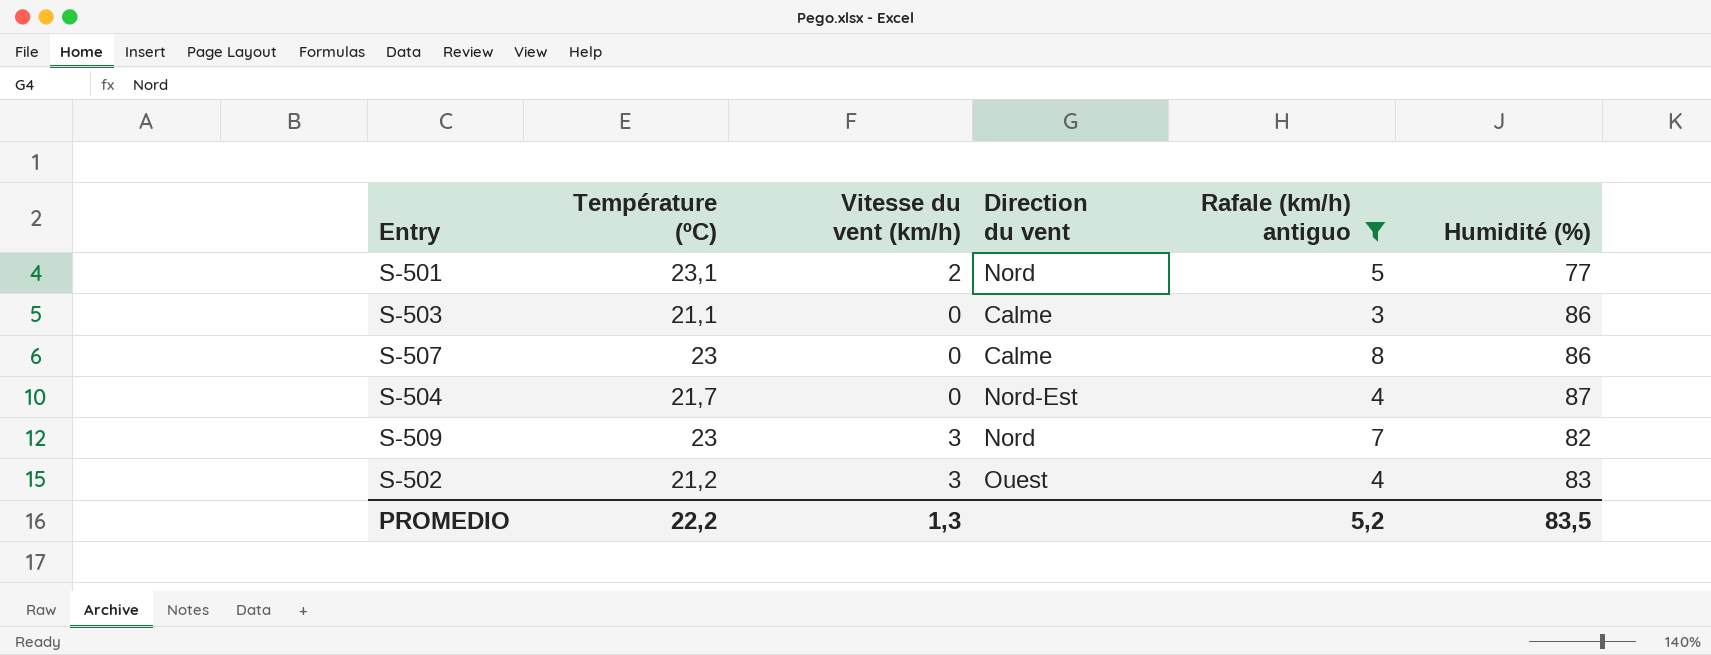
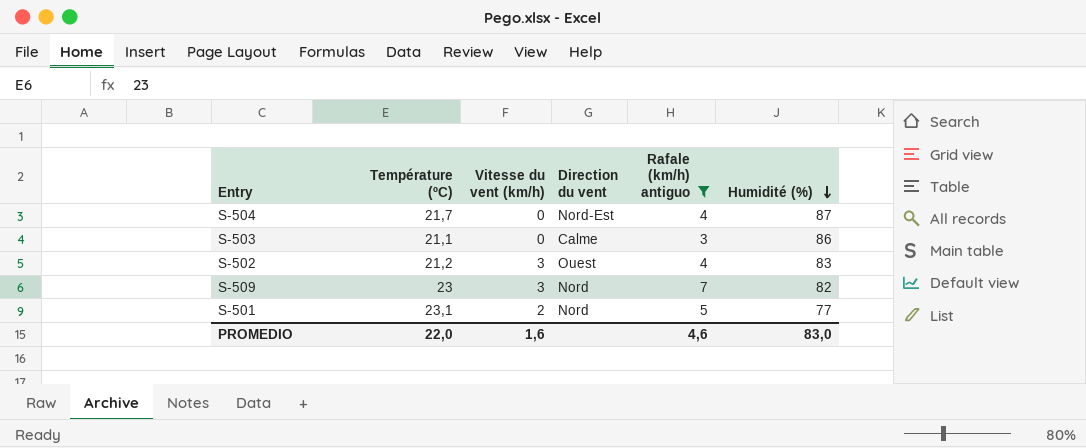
row order: none -> Humidité (%) descending
row S-507: 23 | 0 | Calme | 8 | 86 -> none
PROMEDIO | Température (ºC): 22,2 -> 22,0
PROMEDIO | Vitesse du vent (km/h): 1,3 -> 1,6
PROMEDIO | Rafale (km/h) antiguo: 5,2 -> 4,6
PROMEDIO | Humidité (%): 83,5 -> 83,0

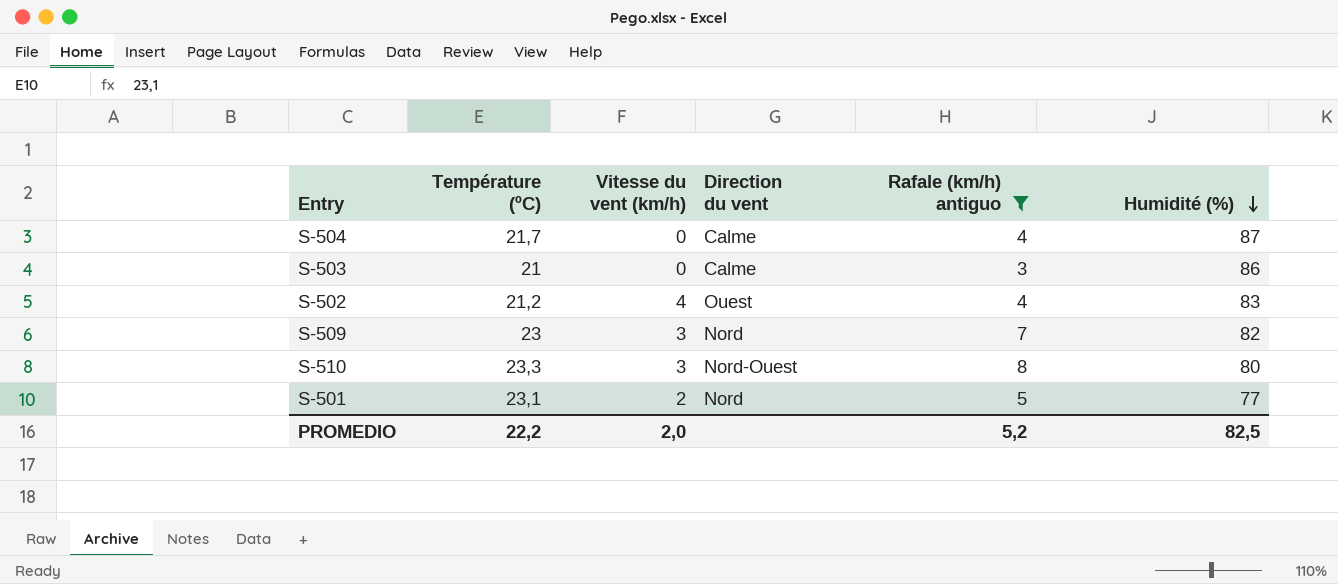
S-504 | Direction du vent: Nord-Est -> Calme
S-503 | Température (ºC): 21,1 -> 21
S-502 | Vitesse du vent (km/h): 3 -> 4
row S-510: none -> 23,3 | 3 | Nord-Ouest | 8 | 80
PROMEDIO | Température (ºC): 22,0 -> 22,2
PROMEDIO | Vitesse du vent (km/h): 1,6 -> 2,0
PROMEDIO | Rafale (km/h) antiguo: 4,6 -> 5,2
PROMEDIO | Humidité (%): 83,0 -> 82,5

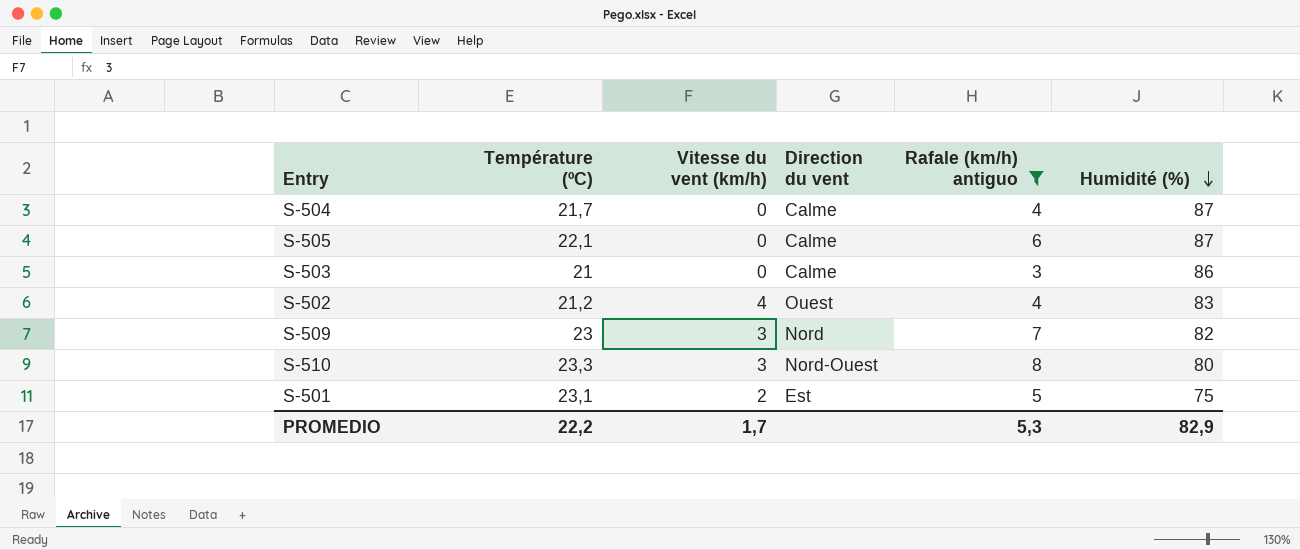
row S-505: none -> 22,1 | 0 | Calme | 6 | 87
S-501 | Direction du vent: Nord -> Est
S-501 | Humidité (%): 77 -> 75
PROMEDIO | Vitesse du vent (km/h): 2,0 -> 1,7
PROMEDIO | Rafale (km/h) antiguo: 5,2 -> 5,3
PROMEDIO | Humidité (%): 82,5 -> 82,9

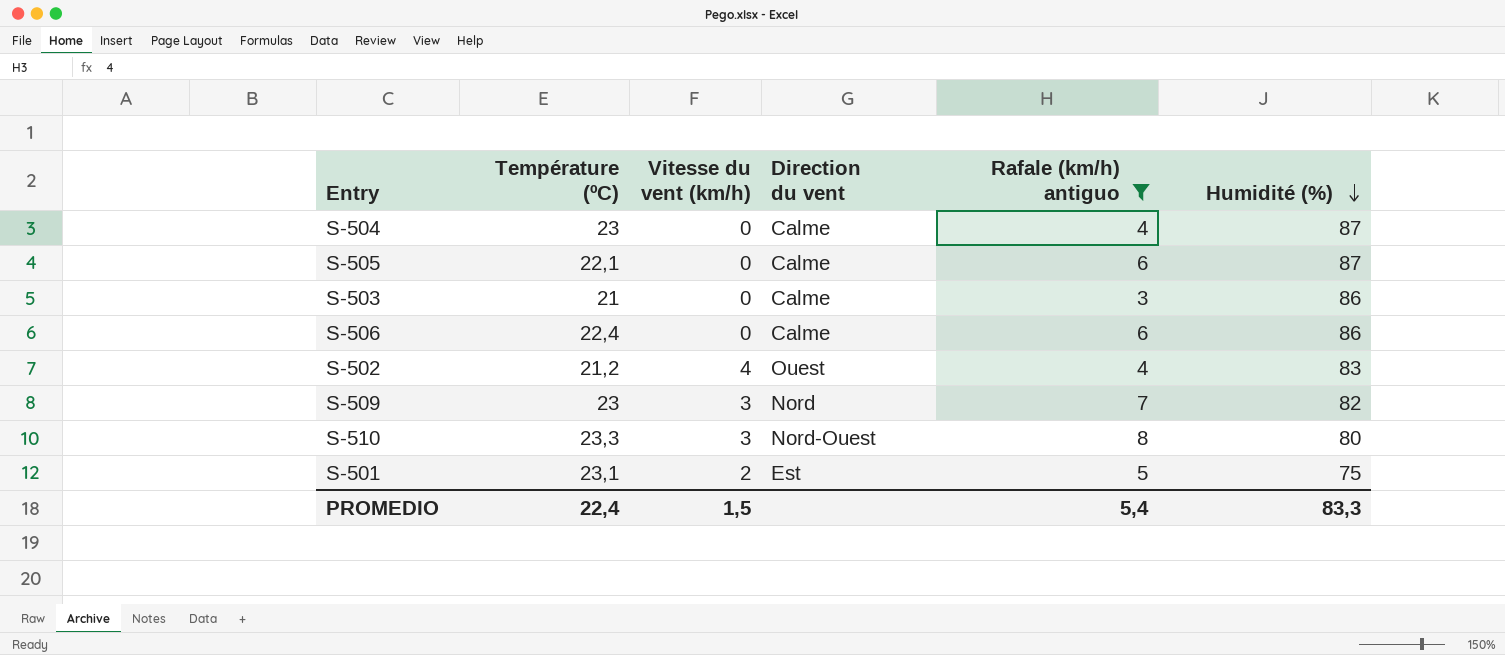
S-504 | Température (ºC): 21,7 -> 23
row S-506: none -> 22,4 | 0 | Calme | 6 | 86
PROMEDIO | Température (ºC): 22,2 -> 22,4
PROMEDIO | Vitesse du vent (km/h): 1,7 -> 1,5
PROMEDIO | Rafale (km/h) antiguo: 5,3 -> 5,4
PROMEDIO | Humidité (%): 82,9 -> 83,3

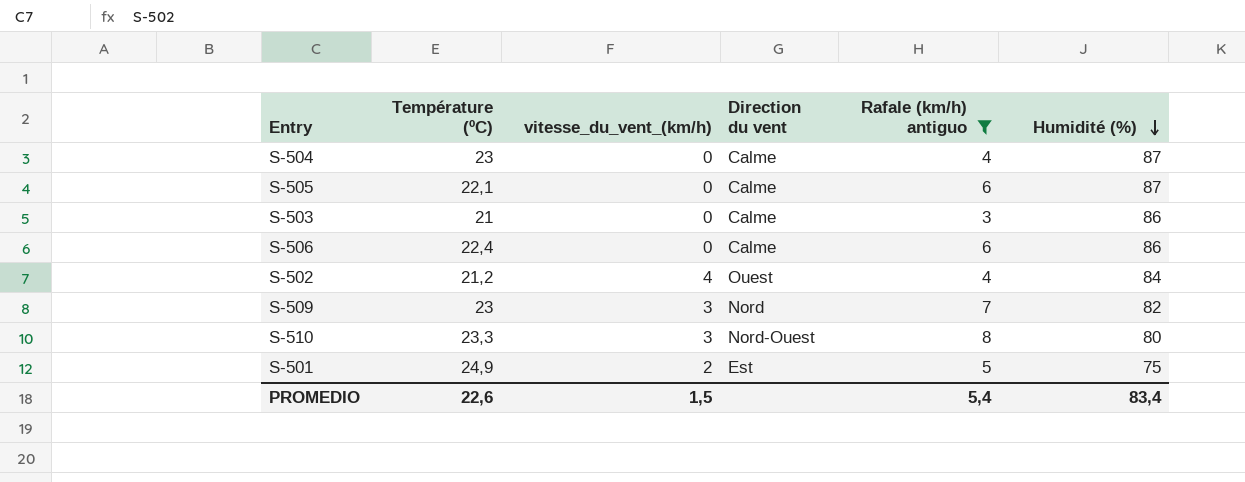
column name: Vitesse du vent (km/h) -> vitesse_du_vent_(km/h)
S-502 | Humidité (%): 83 -> 84
S-501 | Température (ºC): 23,1 -> 24,9
PROMEDIO | Température (ºC): 22,4 -> 22,6
PROMEDIO | Humidité (%): 83,3 -> 83,4

